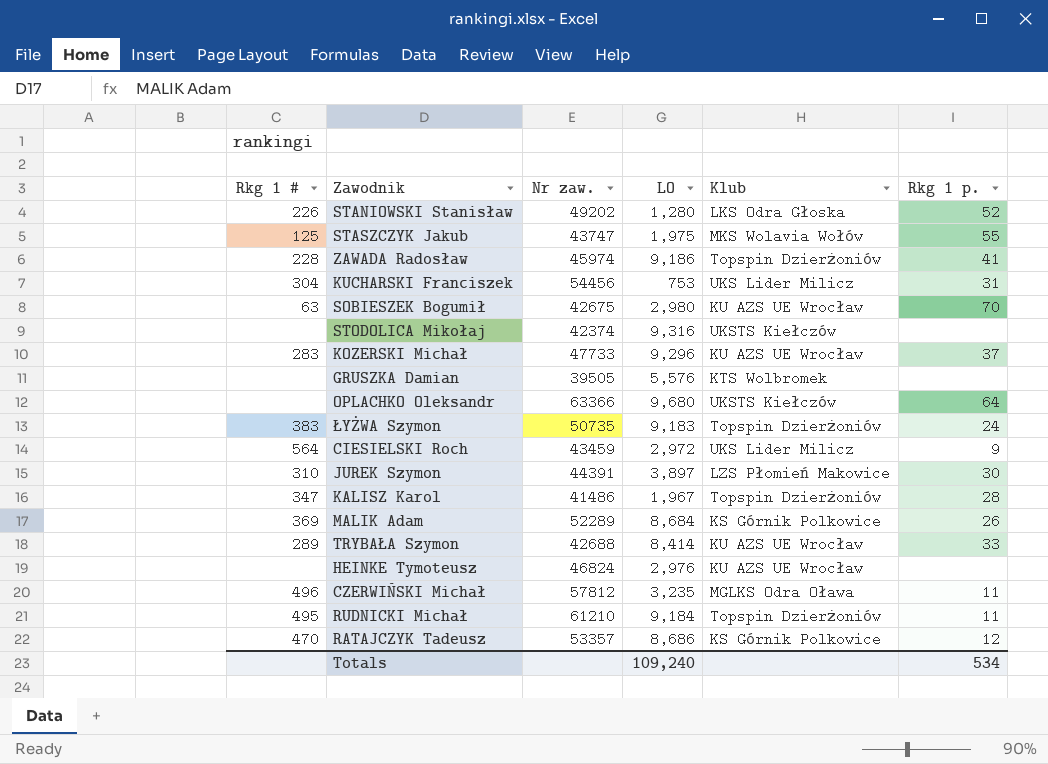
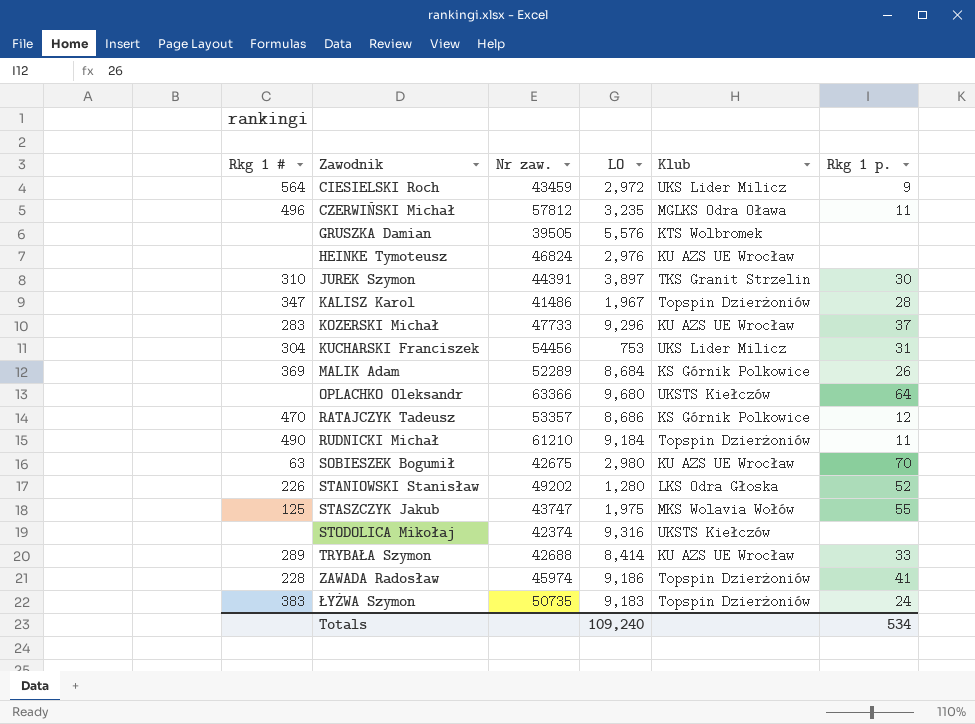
row order: none -> Zawodnik ascending
JUREK Szymon | Klub: LZS Płomień Makowice -> TKS Granit Strzelin
RUDNICKI Michał | Rkg 1 #: 495 -> 490

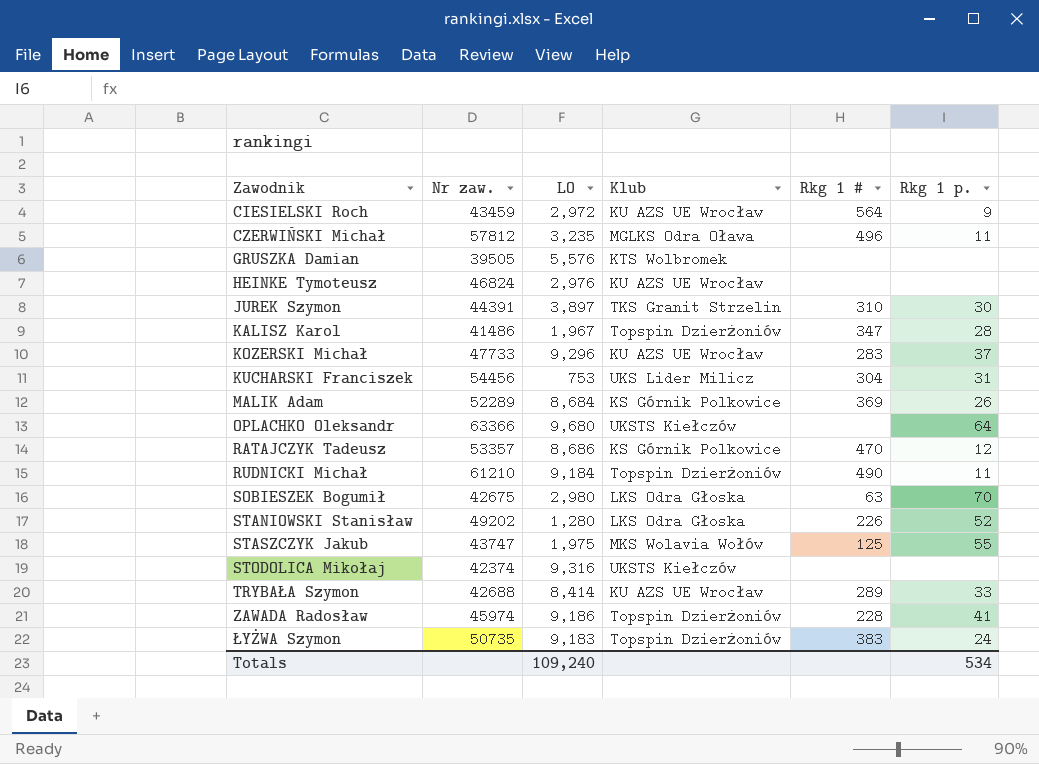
column Rkg 1 # | position: 1 -> 5
CIESIELSKI Roch | Klub: UKS Lider Milicz -> KU AZS UE Wrocław
SOBIESZEK Bogumił | Klub: KU AZS UE Wrocław -> LKS Odra Głoska

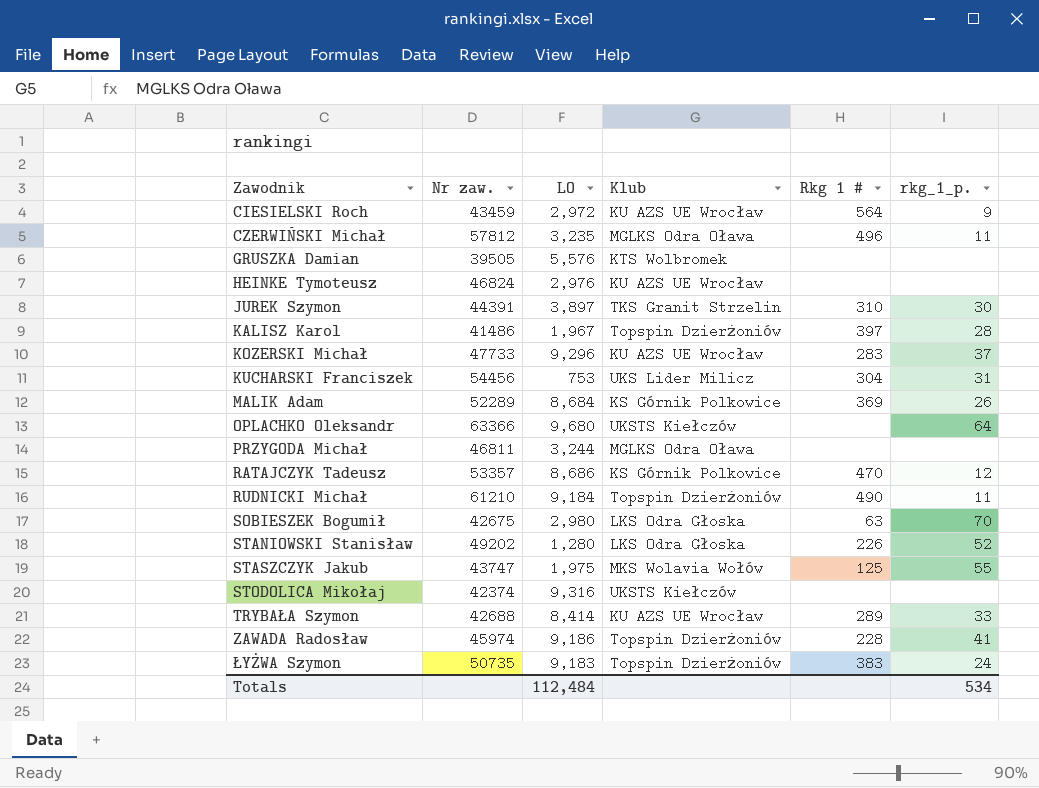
column name: Rkg 1 p. -> rkg_1_p.
KALISZ Karol | Rkg 1 #: 347 -> 397
row PRZYGODA Michał: none -> 46811 | 3,244 | MGLKS Odra Oława | none | none
Totals | LO: 109,240 -> 112,484

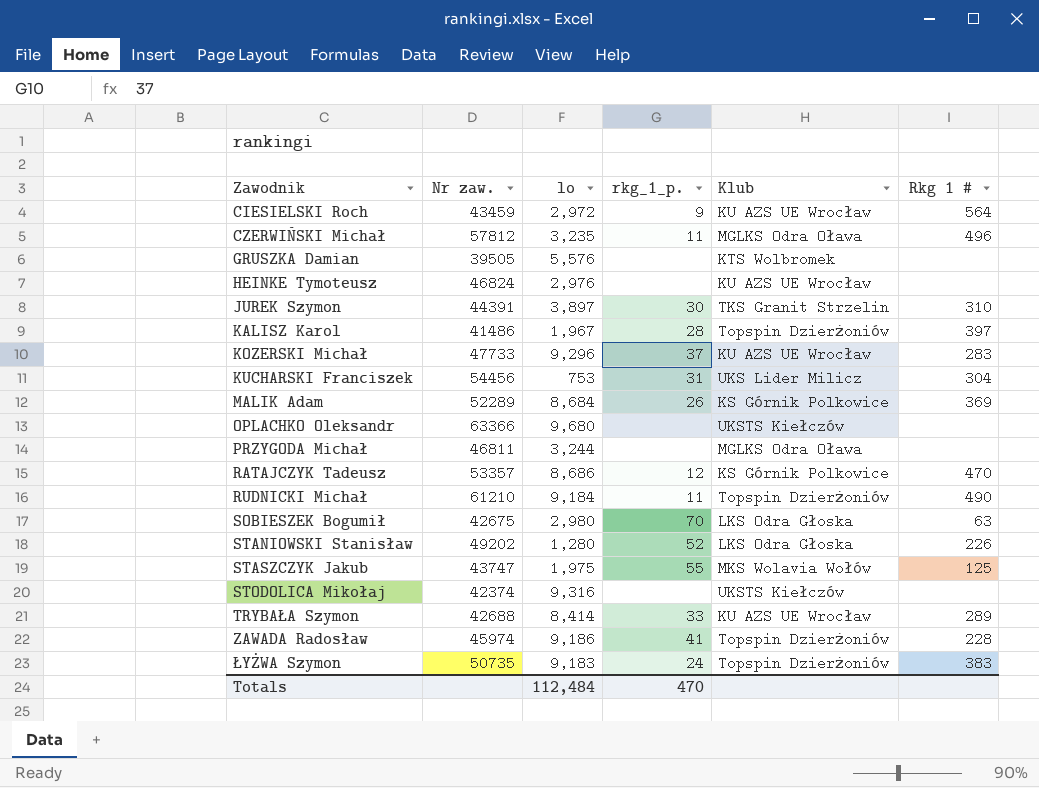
column name: LO -> lo
column rkg_1_p. | position: 6 -> 4
OPLACHKO Oleksandr | rkg_1_p.: 64 -> none
Totals | rkg_1_p.: 534 -> 470

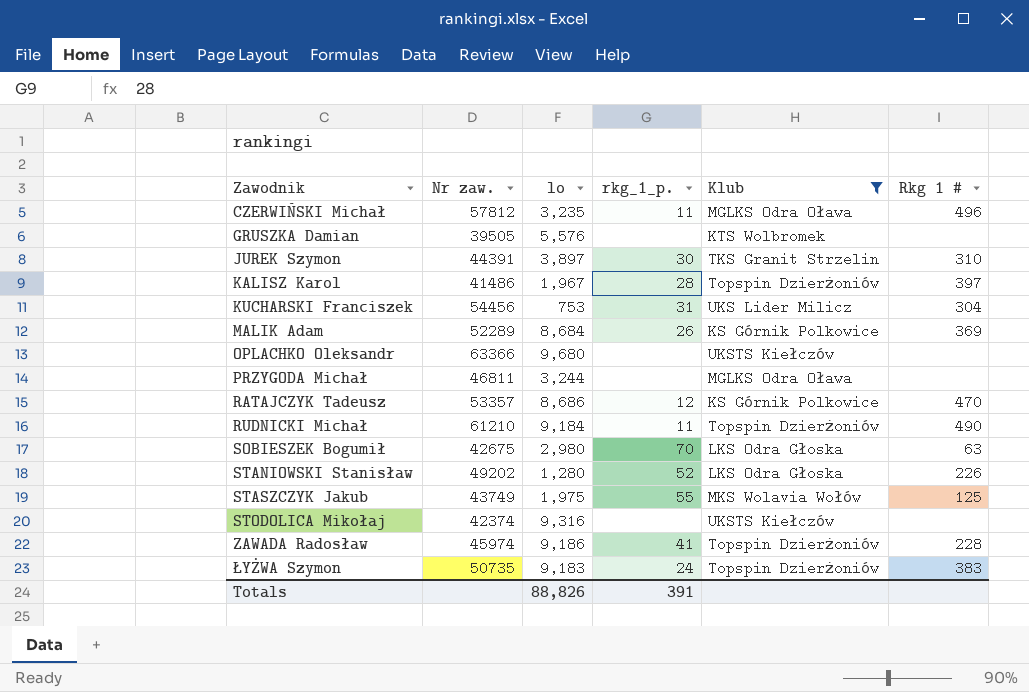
filter: none -> Klub != KU AZS UE Wrocław
STASZCZYK Jakub | Nr zaw.: 43747 -> 43749
Totals | lo: 112,484 -> 88,826
Totals | rkg_1_p.: 470 -> 391

